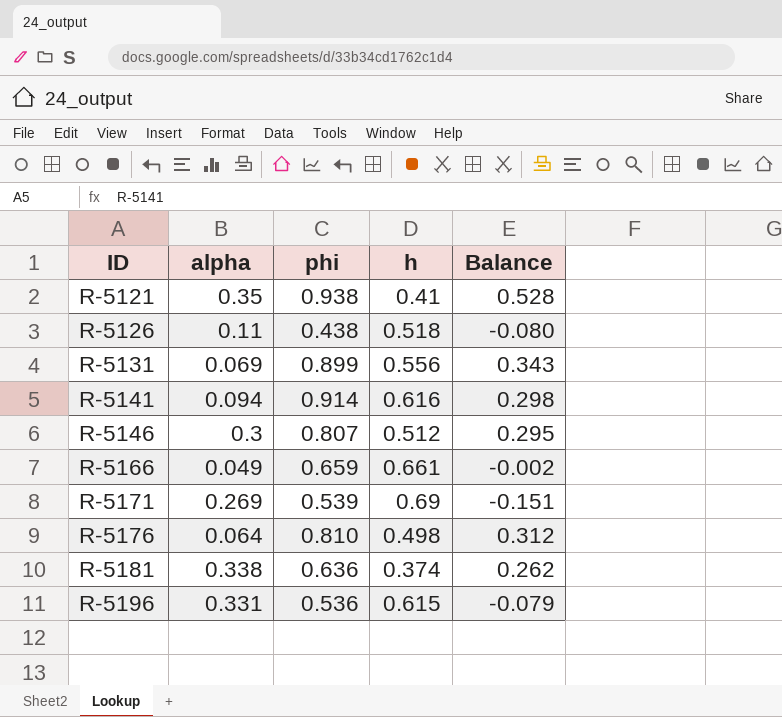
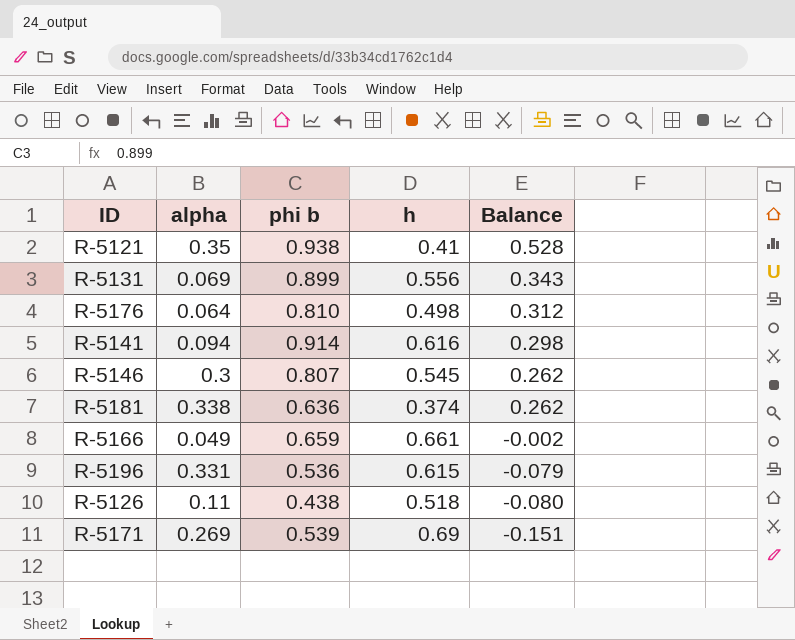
row order: ID ascending -> Balance descending
column name: phi -> phi b
R-5146 | h: 0.512 -> 0.545
R-5146 | Balance: 0.295 -> 0.262

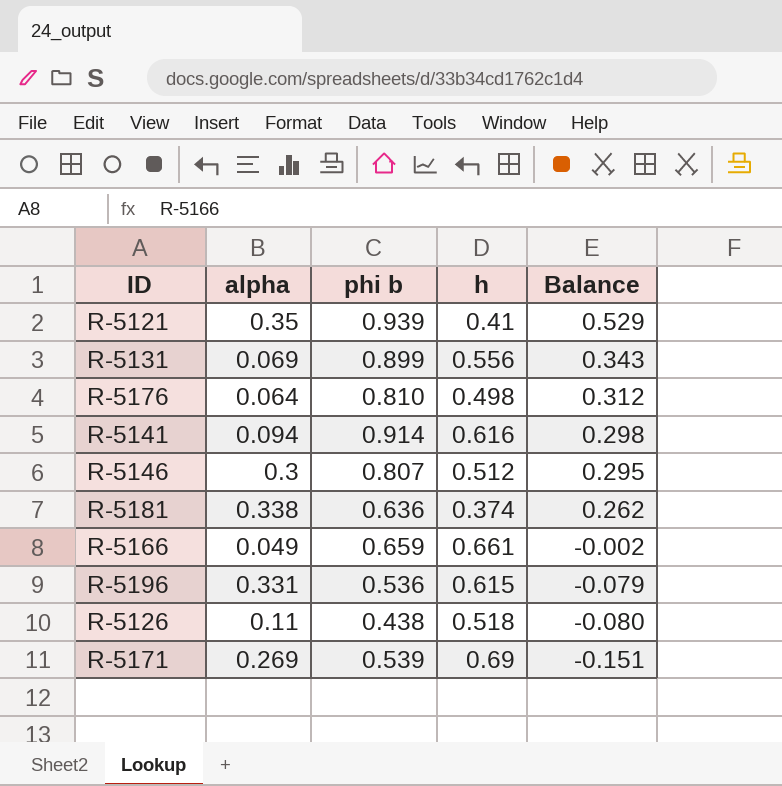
R-5121 | phi b: 0.938 -> 0.939
R-5121 | Balance: 0.528 -> 0.529
R-5146 | h: 0.545 -> 0.512
R-5146 | Balance: 0.262 -> 0.295

